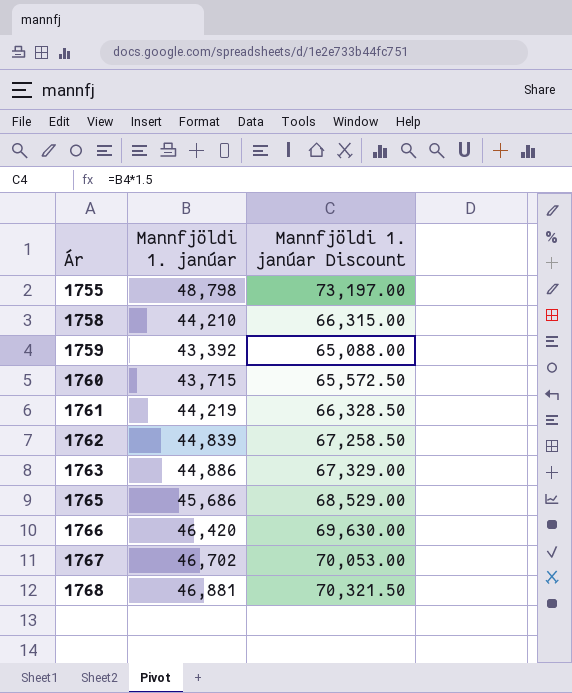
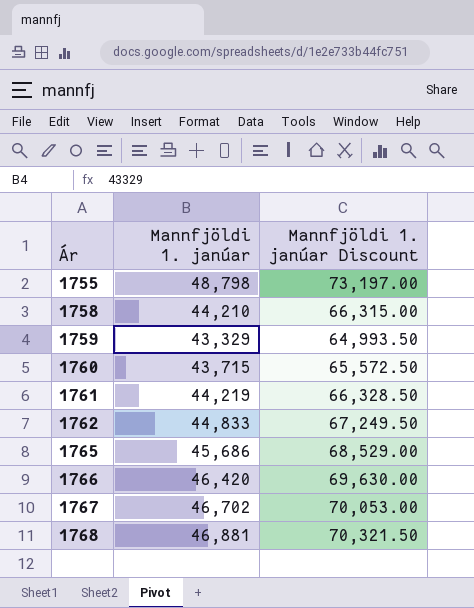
row 1763: 44,886 | 67,329.00 -> none
1759 | Mannfjöldi 1. janúar: 43,392 -> 43,329
1759 | Mannfjöldi 1. janúar Discount: 65,088.00 -> 64,993.50
1762 | Mannfjöldi 1. janúar: 44,839 -> 44,833
1762 | Mannfjöldi 1. janúar Discount: 67,258.50 -> 67,249.50

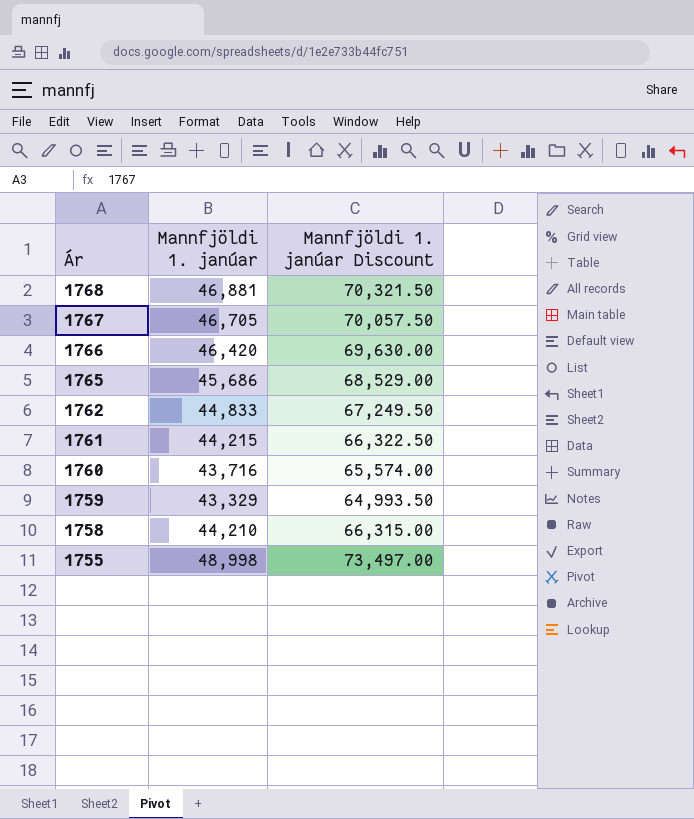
row order: Ár ascending -> Ár descending
1767 | Mannfjöldi 1. janúar: 46,702 -> 46,705
1767 | Mannfjöldi 1. janúar Discount: 70,053.00 -> 70,057.50
1761 | Mannfjöldi 1. janúar: 44,219 -> 44,215
1761 | Mannfjöldi 1. janúar Discount: 66,328.50 -> 66,322.50
1760 | Mannfjöldi 1. janúar: 43,715 -> 43,716
1760 | Mannfjöldi 1. janúar Discount: 65,572.50 -> 65,574.00
1755 | Mannfjöldi 1. janúar: 48,798 -> 48,998
1755 | Mannfjöldi 1. janúar Discount: 73,197.00 -> 73,497.00

